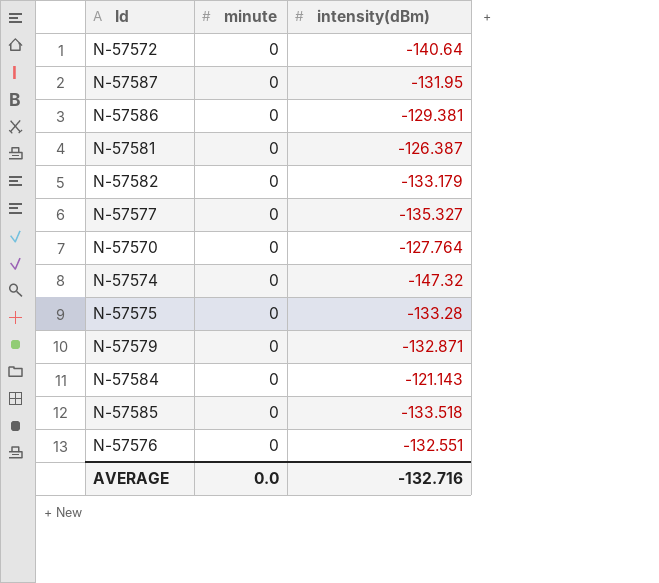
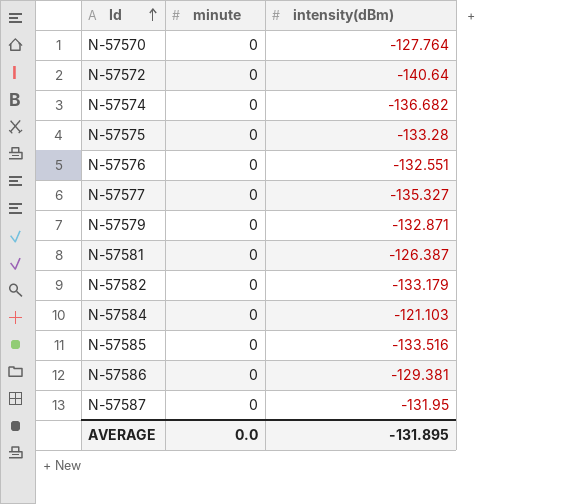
row order: none -> Id ascending
N-57574 | intensity(dBm): -147.32 -> -136.682
N-57584 | intensity(dBm): -121.143 -> -121.103
N-57585 | intensity(dBm): -133.518 -> -133.516
AVERAGE | intensity(dBm): -132.716 -> -131.895

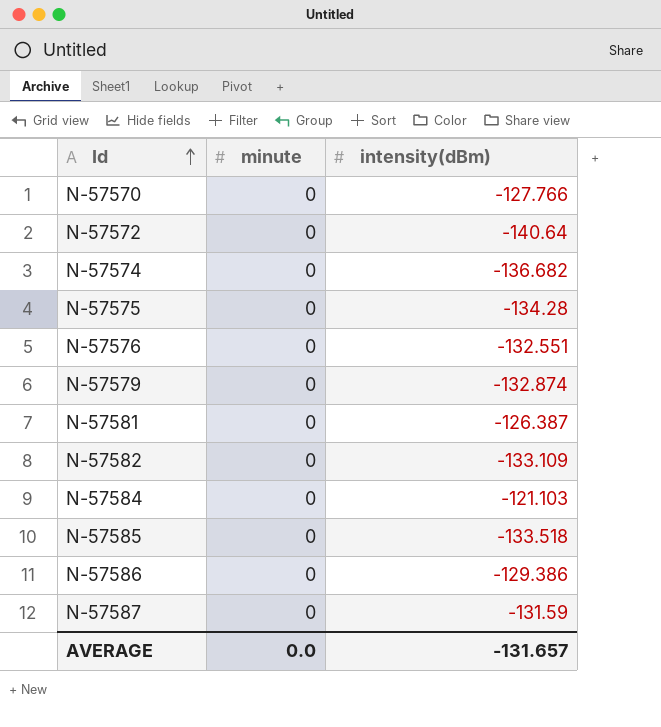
row N-57577: 0 | -135.327 -> none
N-57570 | intensity(dBm): -127.764 -> -127.766
N-57575 | intensity(dBm): -133.28 -> -134.28
N-57579 | intensity(dBm): -132.871 -> -132.874
N-57582 | intensity(dBm): -133.179 -> -133.109
N-57585 | intensity(dBm): -133.516 -> -133.518
N-57586 | intensity(dBm): -129.381 -> -129.386
N-57587 | intensity(dBm): -131.95 -> -131.59
AVERAGE | intensity(dBm): -131.895 -> -131.657

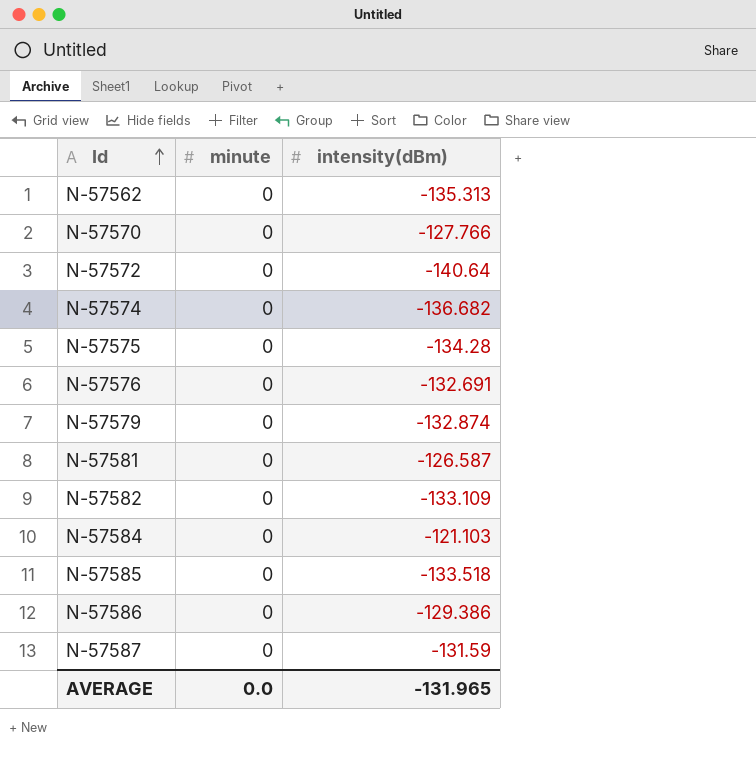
row N-57562: none -> 0 | -135.313
N-57576 | intensity(dBm): -132.551 -> -132.691
N-57581 | intensity(dBm): -126.387 -> -126.587
AVERAGE | intensity(dBm): -131.657 -> -131.965

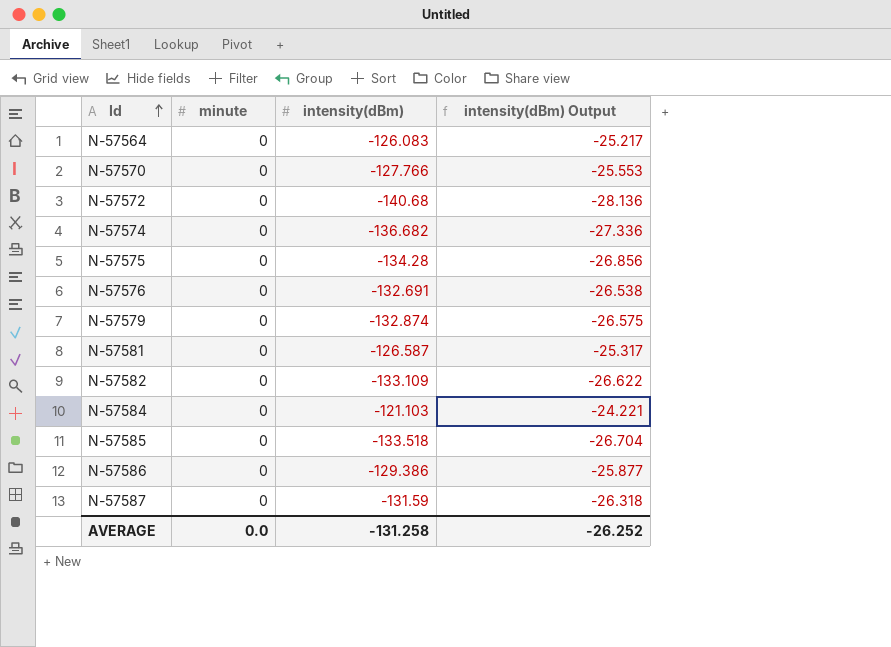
column intensity(dBm) Output | formula: none -> [intensity(dBm)] * 0.2
row N-57562: 0 | -135.313 -> none
row N-57564: none -> 0 | -126.083 | -25.217
N-57572 | intensity(dBm): -140.64 -> -140.68
AVERAGE | intensity(dBm): -131.965 -> -131.258

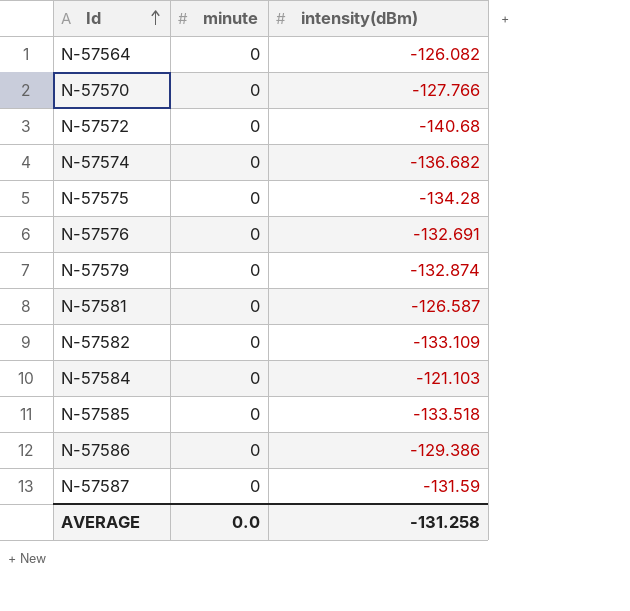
column intensity(dBm) Output | formula: [intensity(dBm)] * 0.2 -> none
N-57564 | intensity(dBm): -126.083 -> -126.082

